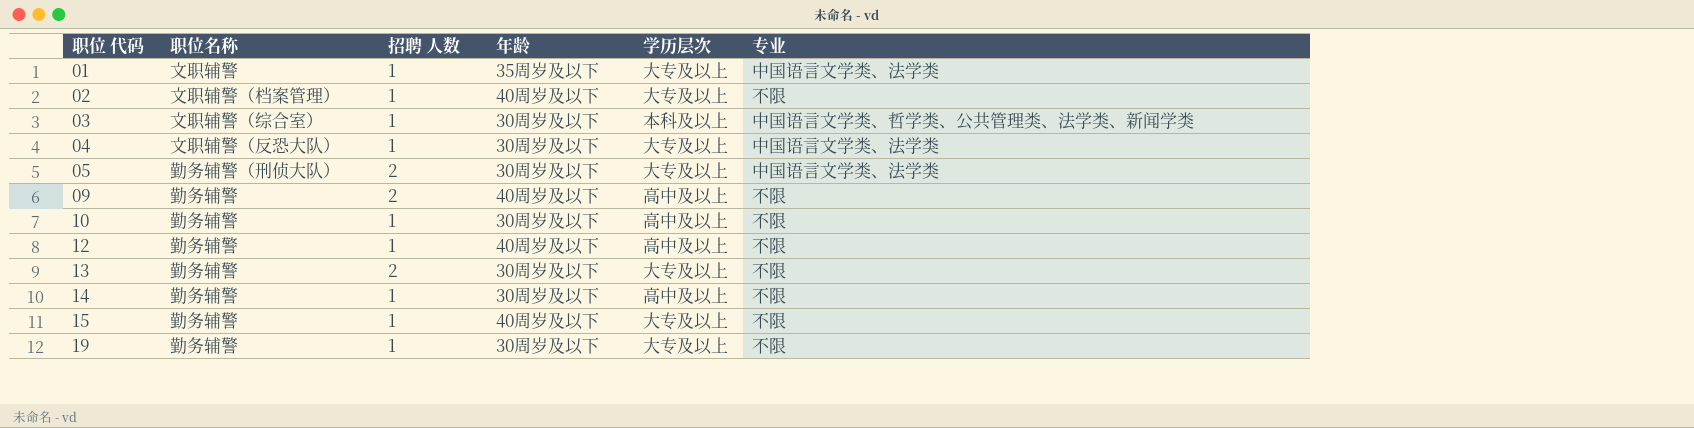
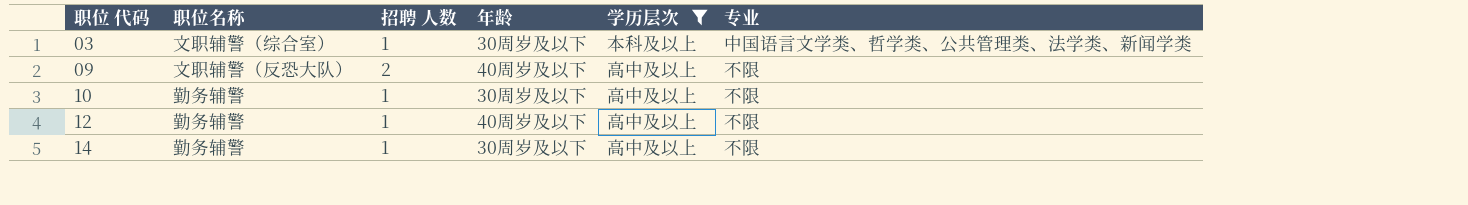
filter: none -> 学历层次 != 大专及以上
09 | 职位名称: 勤务辅警 -> 文职辅警（反恐大队）

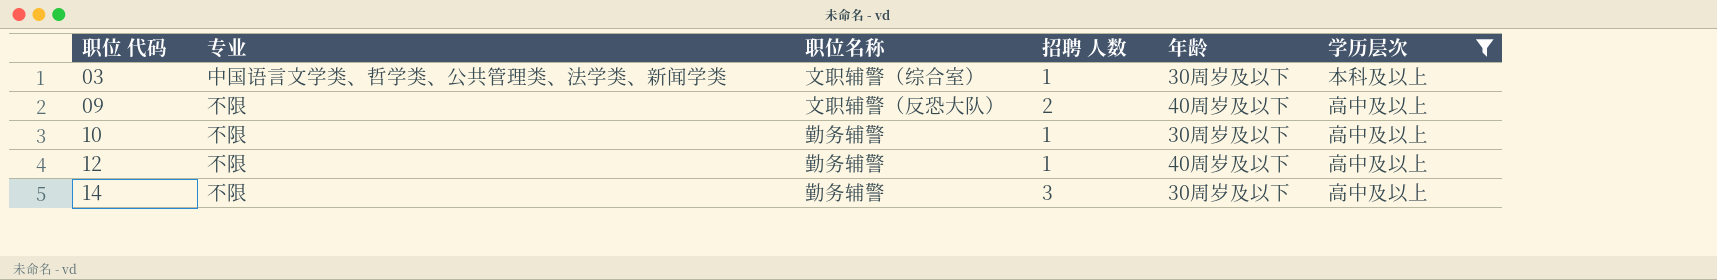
column 专业 | position: 6 -> 2
14 | 招聘 人数: 1 -> 3

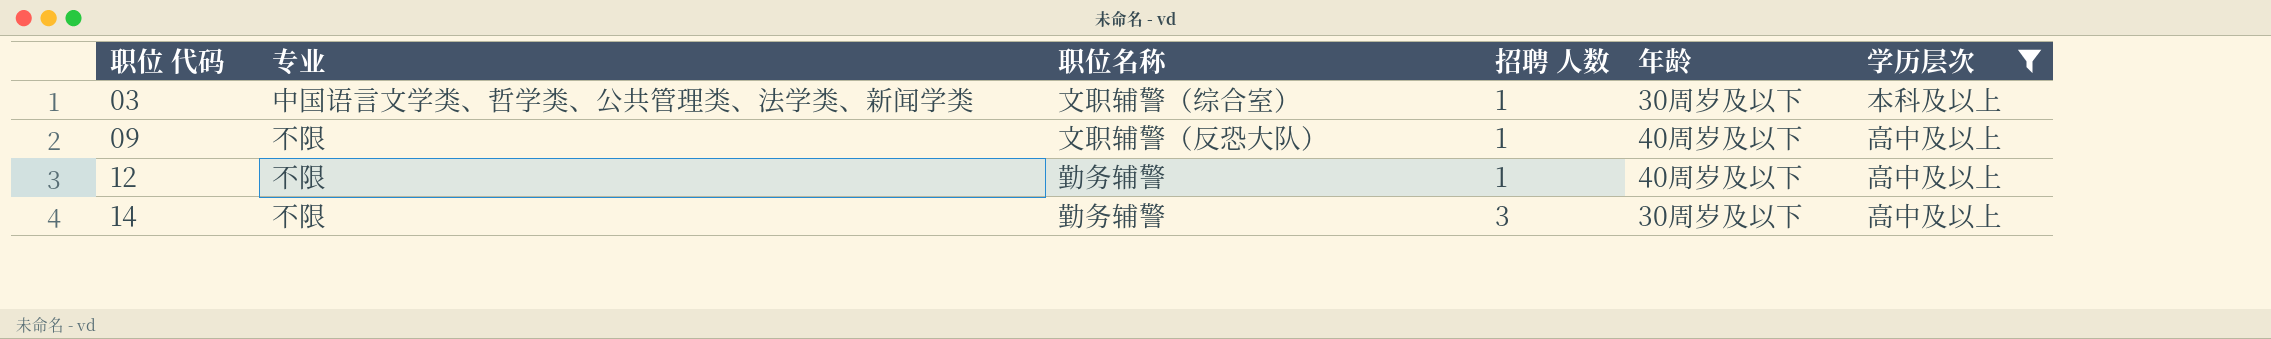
row 10: 不限 | 勤务辅警 | 1 | 30周岁及以下 | 高中及以上 -> none
09 | 招聘 人数: 2 -> 1

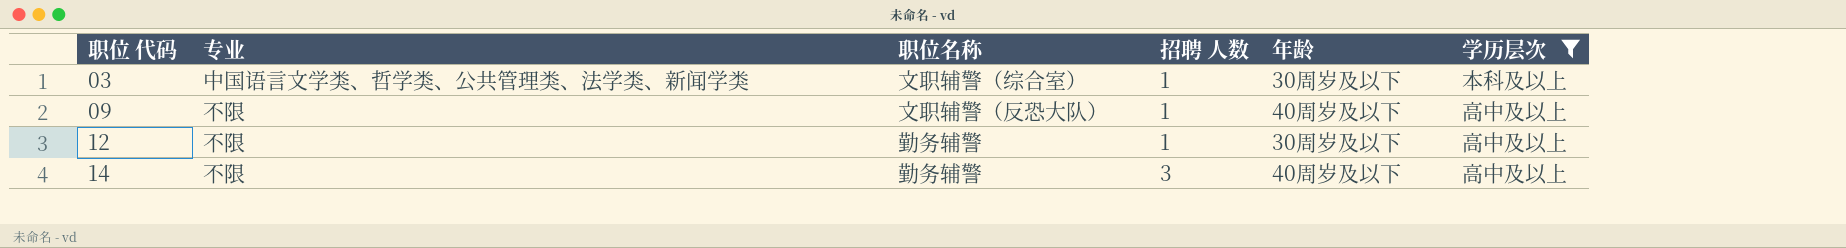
12 | 年龄: 40周岁及以下 -> 30周岁及以下
14 | 年龄: 30周岁及以下 -> 40周岁及以下

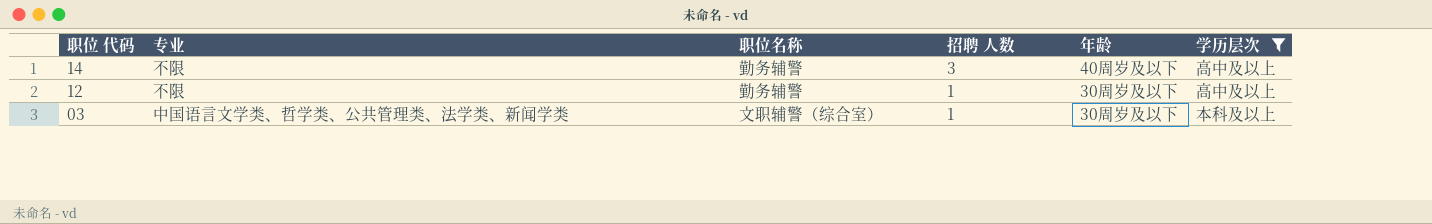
row order: 职位 代码 ascending -> 职位 代码 descending
row 09: 不限 | 文职辅警（反恐大队） | 1 | 40周岁及以下 | 高中及以上 -> none

